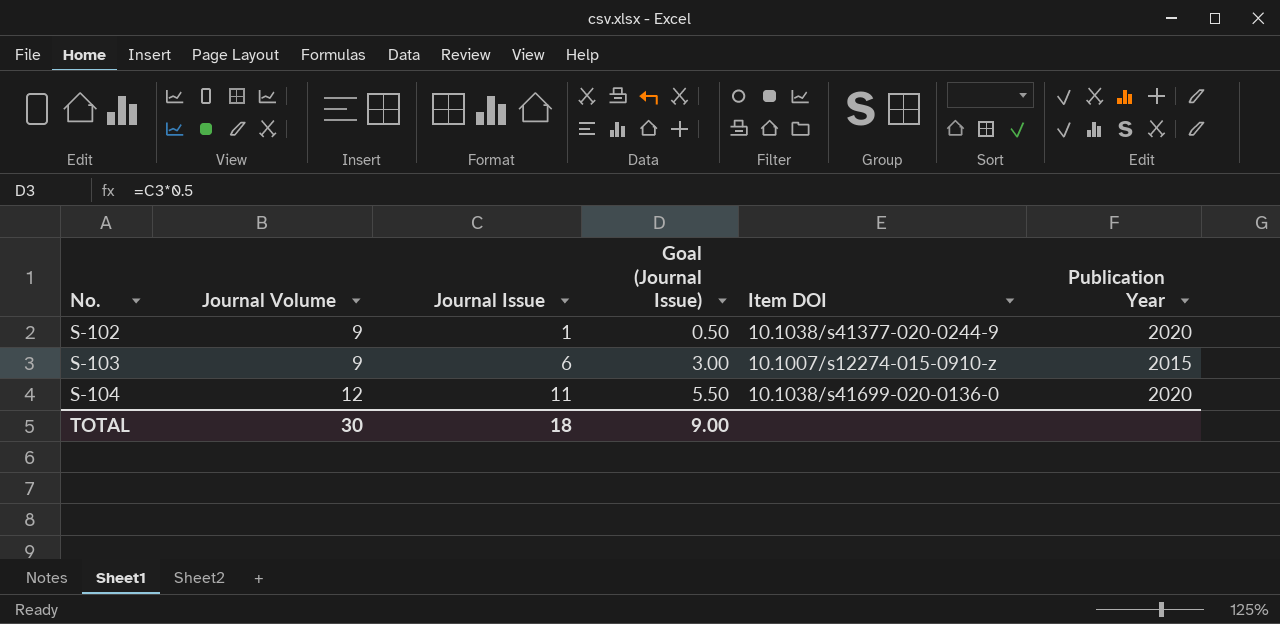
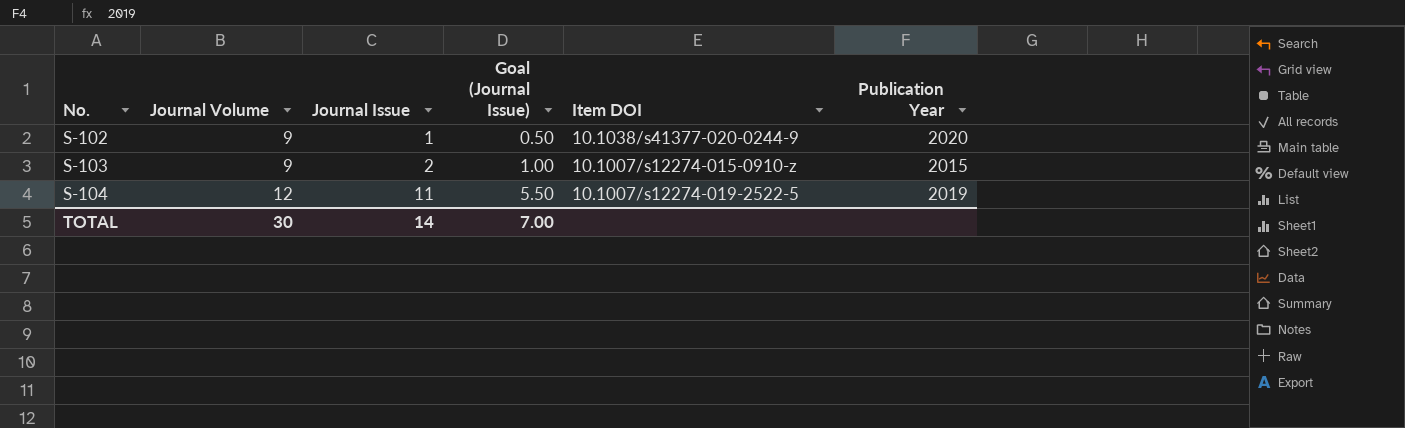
S-103 | Journal Issue: 6 -> 2
S-103 | Goal (Journal Issue): 3.00 -> 1.00
S-104 | Item DOI: 10.1038/s41699-020-0136-0 -> 10.1007/s12274-019-2522-5
S-104 | Publication Year: 2020 -> 2019
TOTAL | Journal Issue: 18 -> 14
TOTAL | Goal (Journal Issue): 9.00 -> 7.00

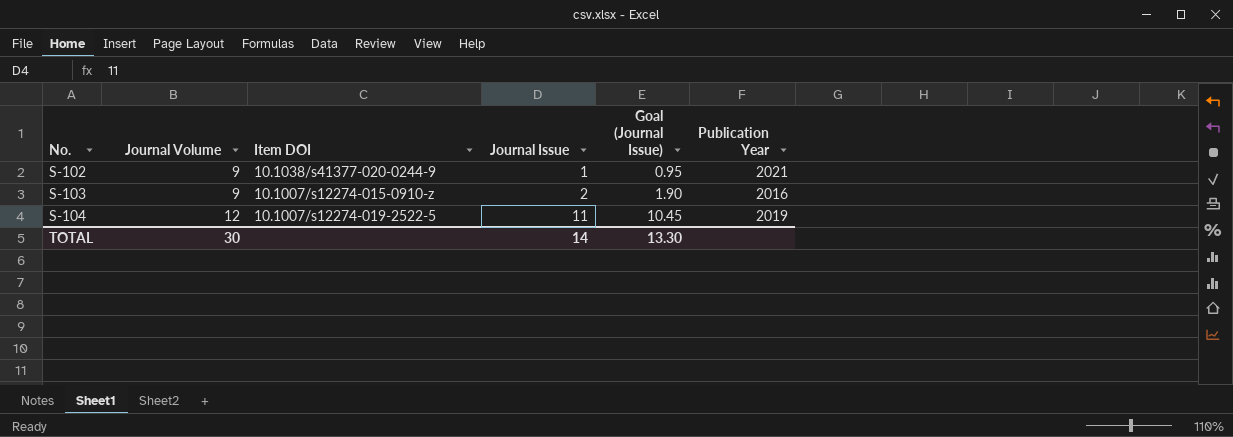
column Item DOI | position: 5 -> 3
column Goal (Journal Issue) | formula: [Journal Issue] * 0.5 -> [Journal Issue] * 0.95
S-102 | Publication Year: 2020 -> 2021
S-103 | Publication Year: 2015 -> 2016
TOTAL | Goal (Journal Issue): 7.00 -> 13.30

